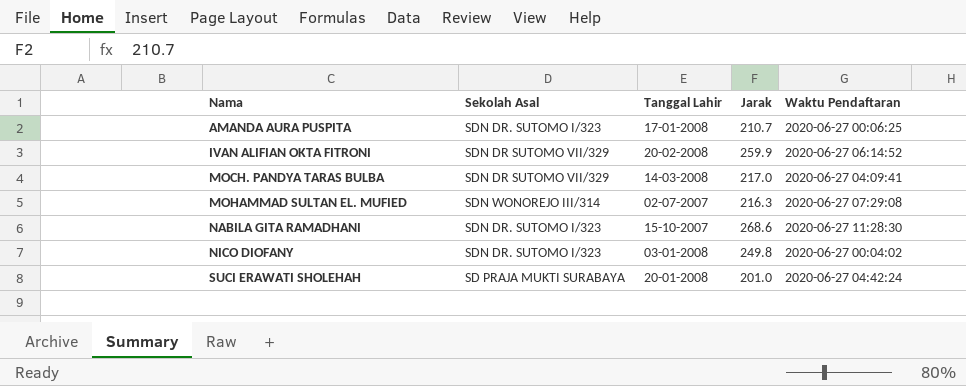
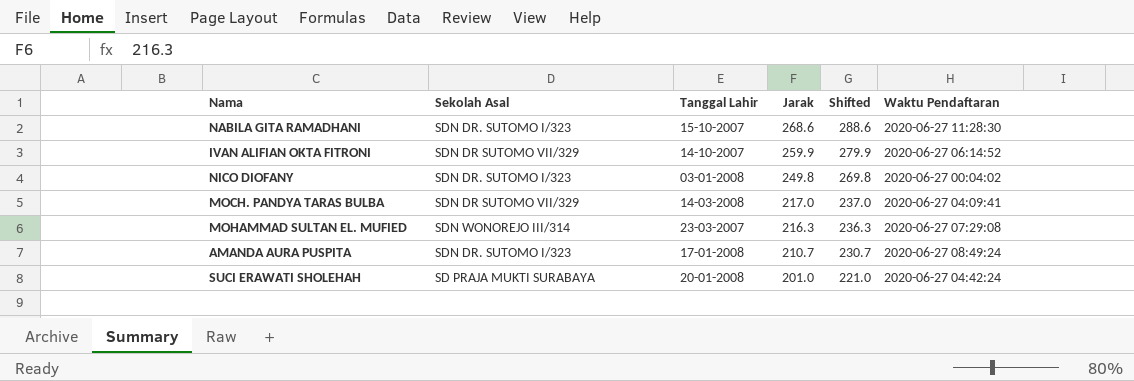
row order: Nama ascending -> Jarak descending
column Shifted | formula: none -> [Jarak] + 20
IVAN ALIFIAN OKTA FITRONI | Tanggal Lahir: 20-02-2008 -> 14-10-2007
MOHAMMAD SULTAN EL. MUFIED | Tanggal Lahir: 02-07-2007 -> 23-03-2007
AMANDA AURA PUSPITA | Waktu Pendaftaran: 2020-06-27 00:06:25 -> 2020-06-27 08:49:24

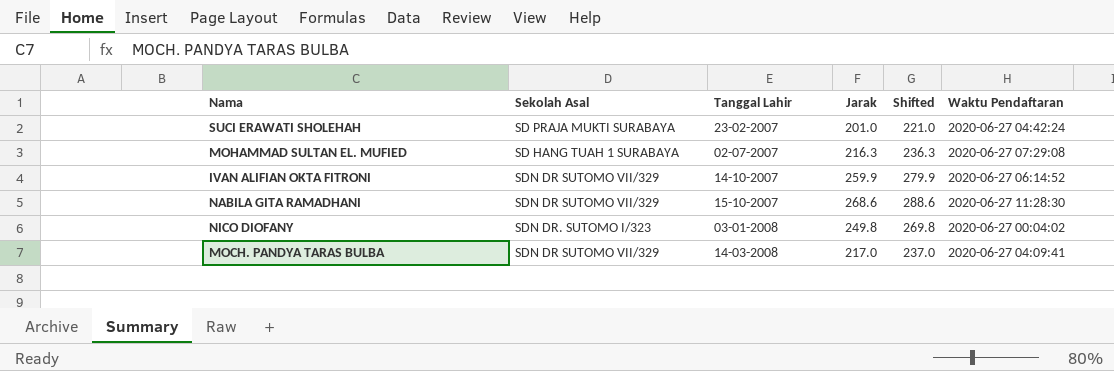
row order: Jarak descending -> Tanggal Lahir ascending
row AMANDA AURA PUSPITA: SDN DR. SUTOMO I/323 | 17-01-2008 | 210.7 | 230.7 | 2020-06-27 08:49:24 -> none
SUCI ERAWATI SHOLEHAH | Tanggal Lahir: 20-01-2008 -> 23-02-2007
MOHAMMAD SULTAN EL. MUFIED | Sekolah Asal: SDN WONOREJO III/314 -> SD HANG TUAH 1 SURABAYA
MOHAMMAD SULTAN EL. MUFIED | Tanggal Lahir: 23-03-2007 -> 02-07-2007
NABILA GITA RAMADHANI | Sekolah Asal: SDN DR. SUTOMO I/323 -> SDN DR SUTOMO VII/329

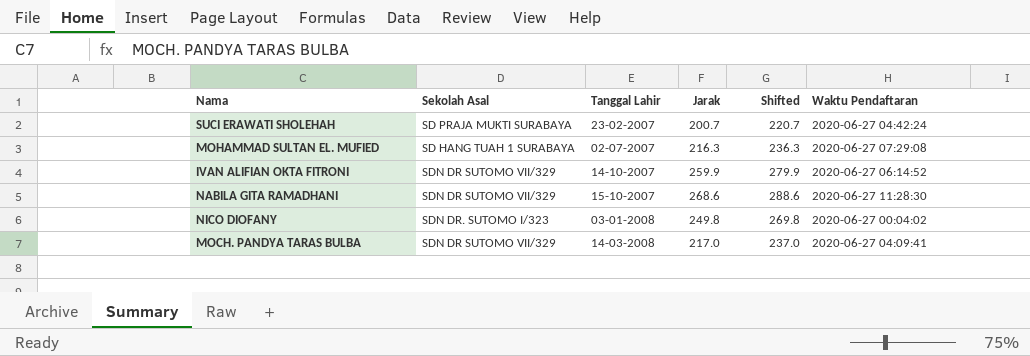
SUCI ERAWATI SHOLEHAH | Jarak: 201.0 -> 200.7
SUCI ERAWATI SHOLEHAH | Shifted: 221.0 -> 220.7

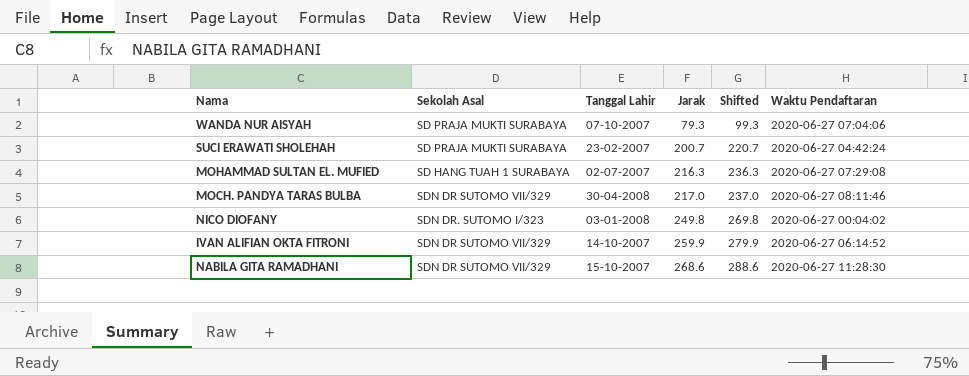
row order: Tanggal Lahir ascending -> Jarak ascending
row WANDA NUR AISYAH: none -> SD PRAJA MUKTI SURABAYA | 07-10-2007 | 79.3 | 99.3 | 2020-06-27 07:04:06
MOCH. PANDYA TARAS BULBA | Tanggal Lahir: 14-03-2008 -> 30-04-2008
MOCH. PANDYA TARAS BULBA | Waktu Pendaftaran: 2020-06-27 04:09:41 -> 2020-06-27 08:11:46

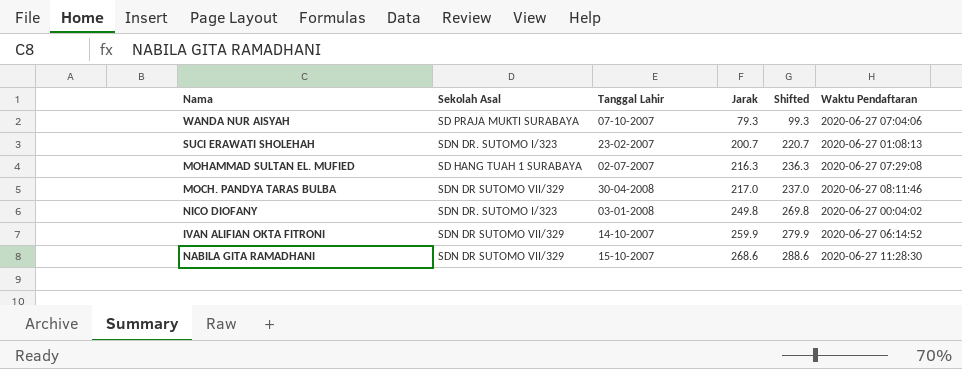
SUCI ERAWATI SHOLEHAH | Sekolah Asal: SD PRAJA MUKTI SURABAYA -> SDN DR. SUTOMO I/323
SUCI ERAWATI SHOLEHAH | Waktu Pendaftaran: 2020-06-27 04:42:24 -> 2020-06-27 01:08:13

